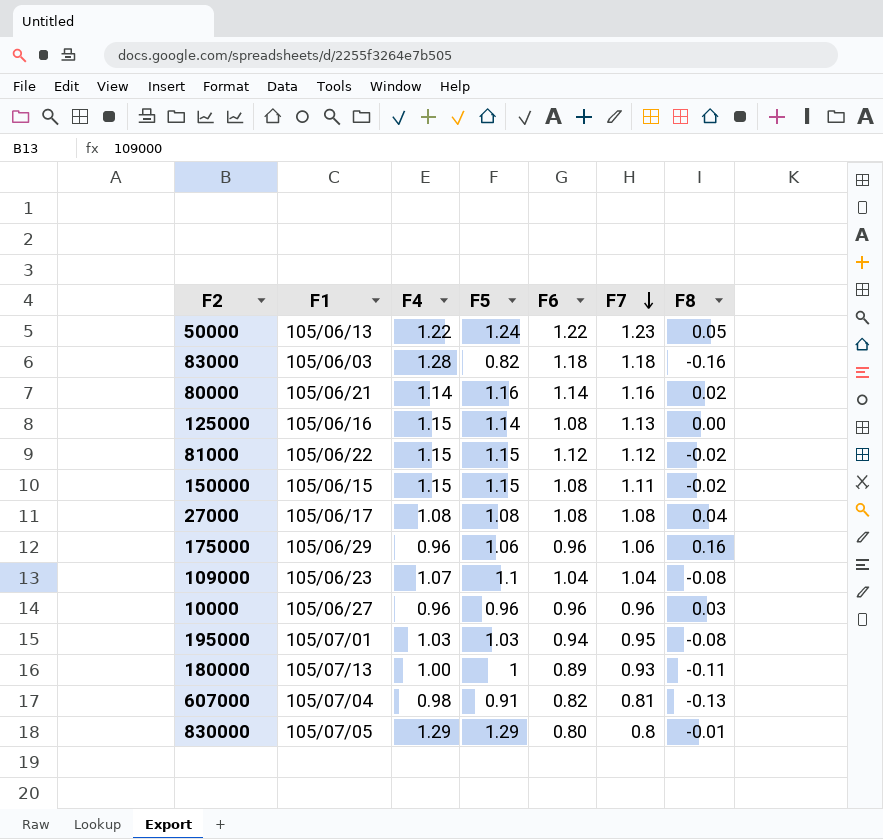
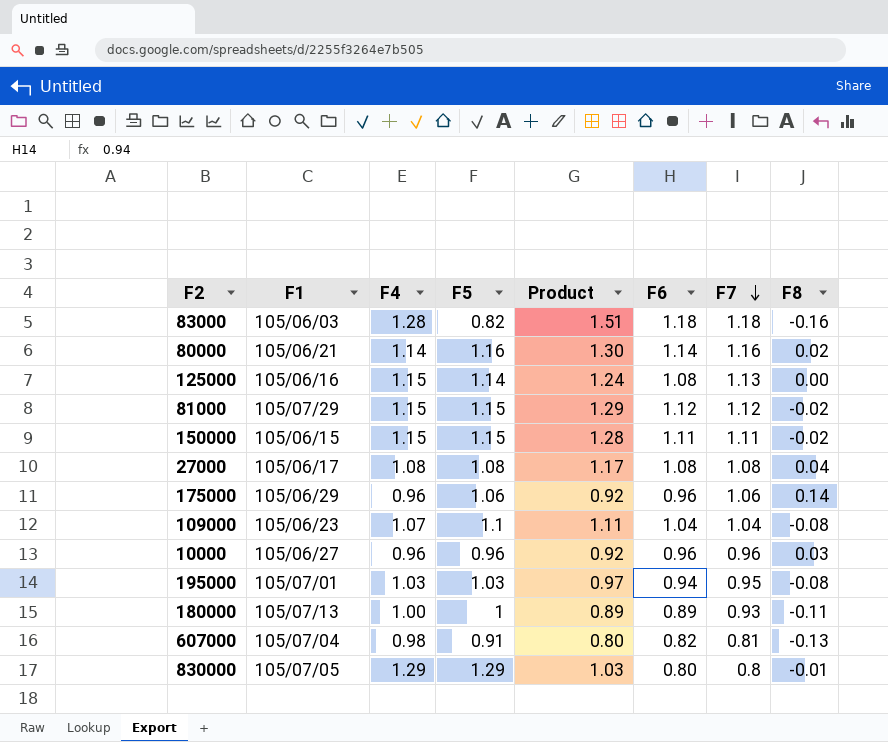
column Product | formula: none -> [F4] * [F6]
row 50000: 105/06/13 | 1.22 | 1.24 | 1.22 | 1.23 | 0.05 -> none
81000 | F1: 105/06/22 -> 105/07/29
150000 | F6: 1.08 -> 1.11
175000 | F8: 0.16 -> 0.14

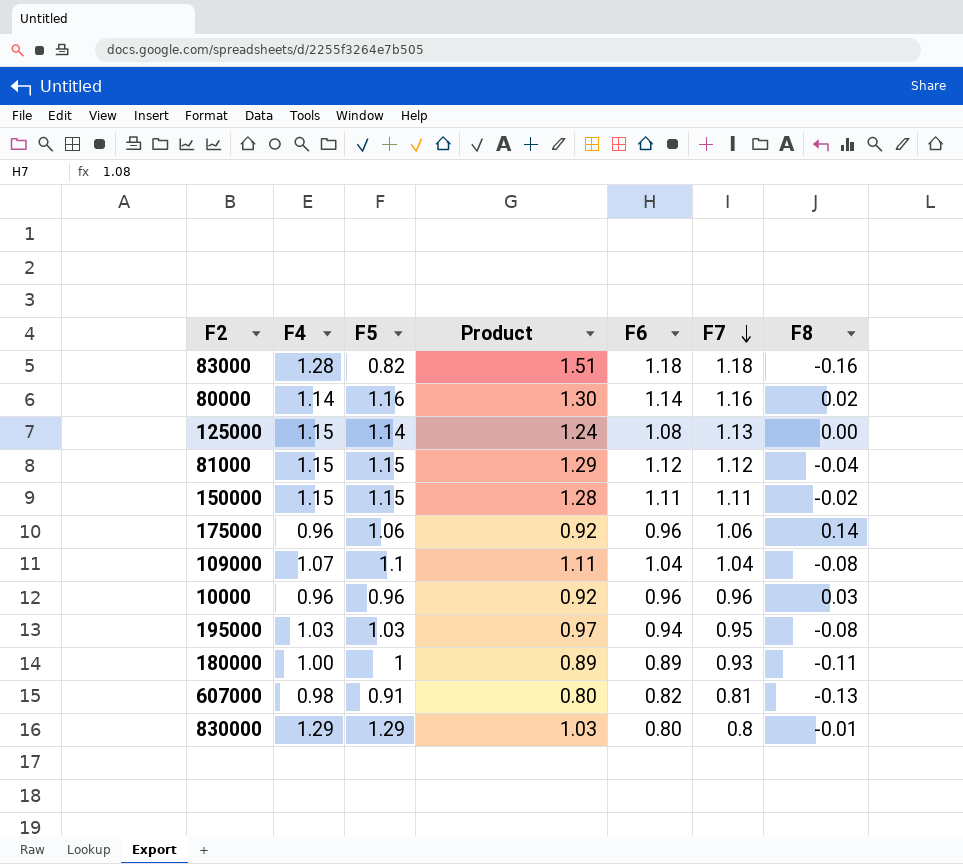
column F1 | position: 2 -> none
row 27000: 105/06/17 | 1.08 | 1.08 | 1.17 | 1.08 | 1.08 | 0.04 -> none
81000 | F8: -0.02 -> -0.04

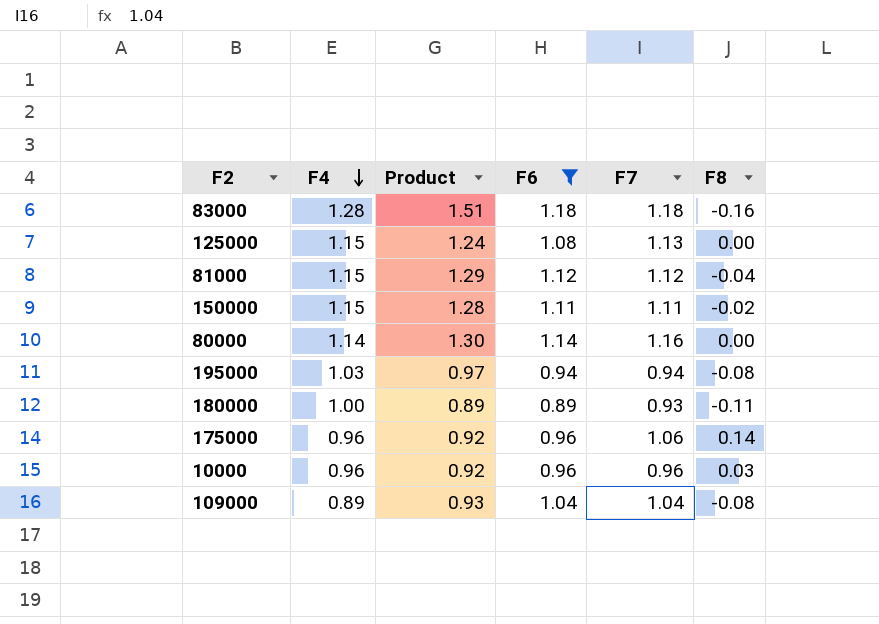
filter: none -> F6 >= 0.89
row order: F7 descending -> F4 descending
column F5 | position: 3 -> none
80000 | F8: 0.02 -> 0.00
195000 | F7: 0.95 -> 0.94
109000 | F4: 1.07 -> 0.89
109000 | Product: 1.11 -> 0.93

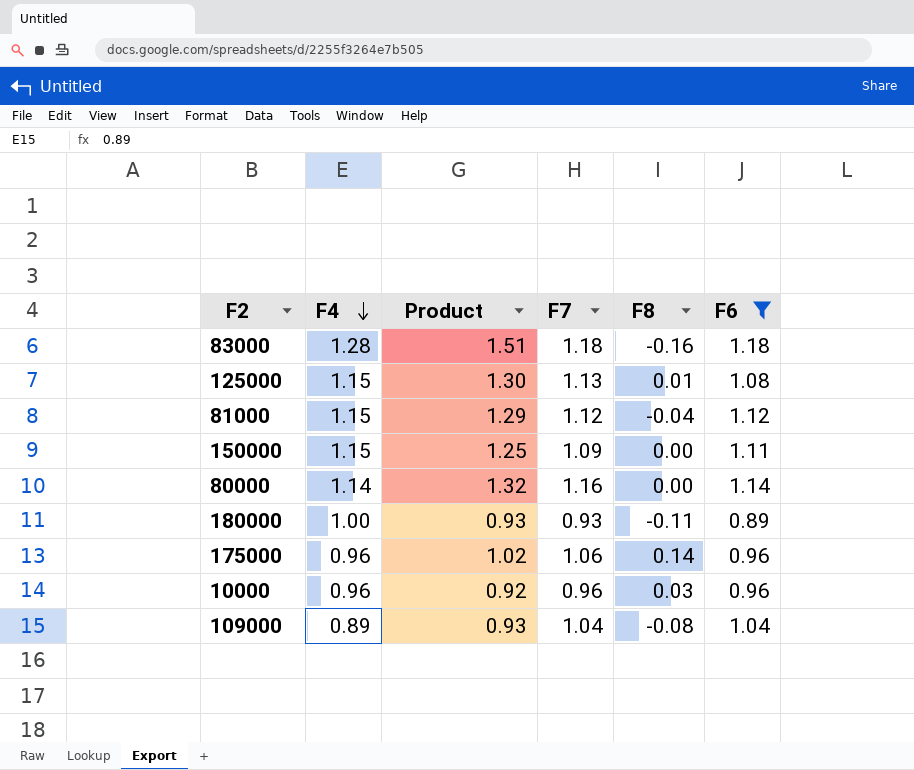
column Product | formula: [F4] * [F6] -> [F4] * [F7]
column F6 | position: 4 -> 6
row 195000: 1.03 | 0.97 | 0.94 | 0.94 | -0.08 -> none
125000 | F8: 0.00 -> 0.01
150000 | F7: 1.11 -> 1.09
150000 | F8: -0.02 -> 0.00

